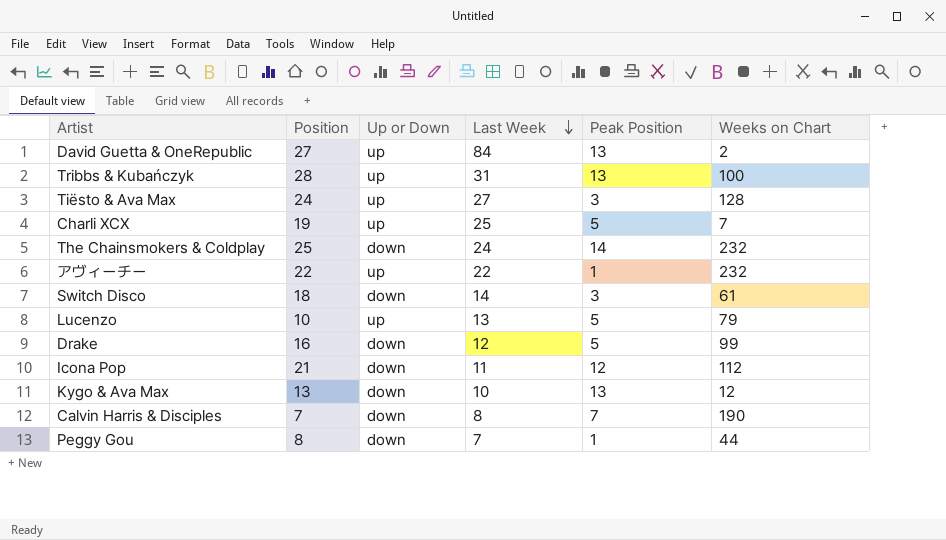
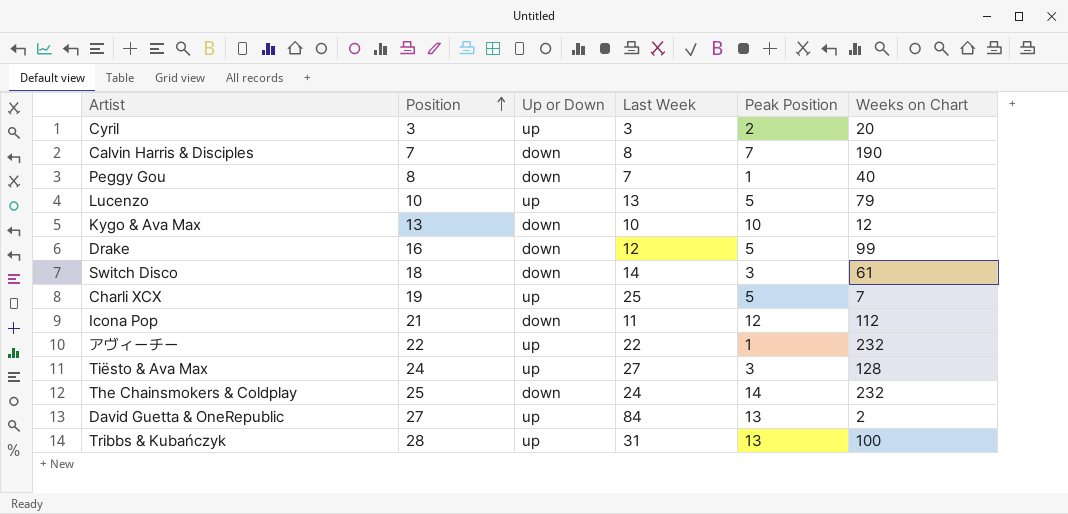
row order: Last Week descending -> Position ascending
row Cyril: none -> 3 | up | 3 | 2 | 20
Peggy Gou | Weeks on Chart: 44 -> 40
Kygo & Ava Max | Peak Position: 13 -> 10

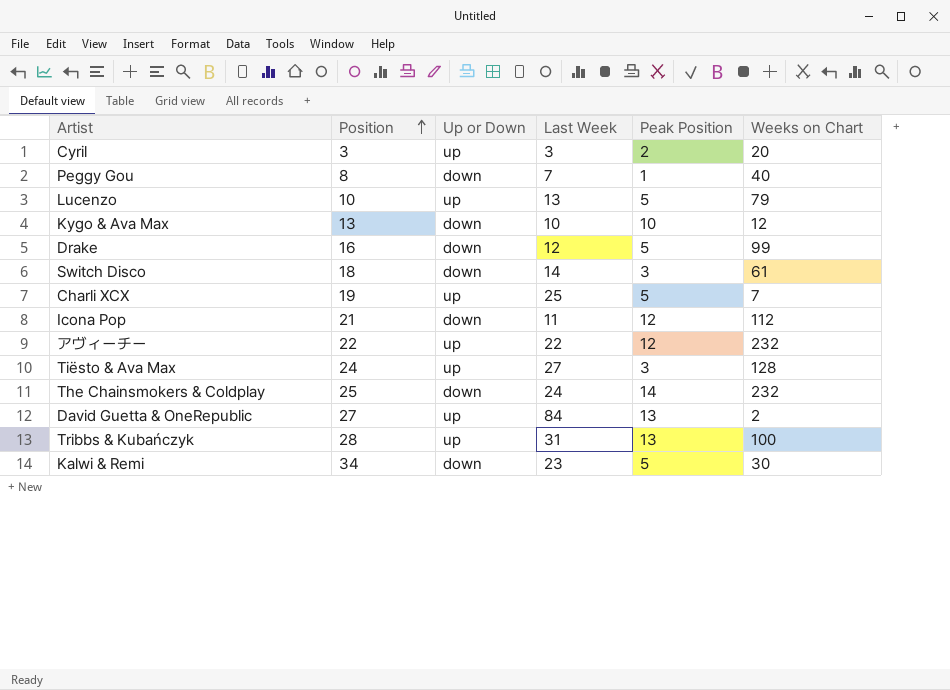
row Calvin Harris & Disciples: 7 | down | 8 | 7 | 190 -> none
アヴィーチー | Peak Position: 1 -> 12
row Kalwi & Remi: none -> 34 | down | 23 | 5 | 30

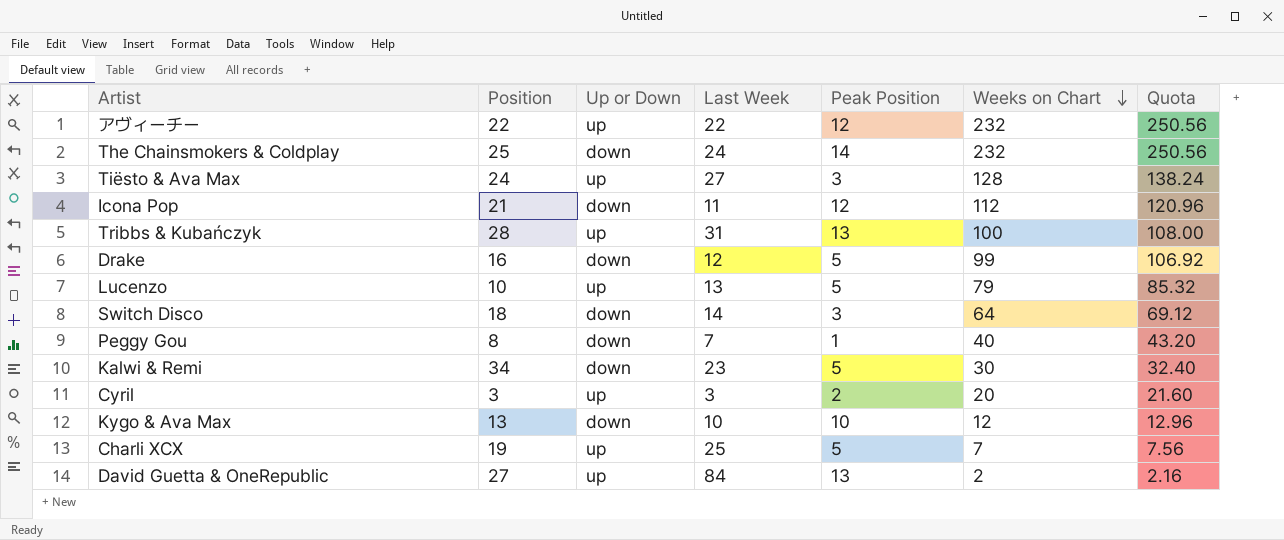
row order: Position ascending -> Weeks on Chart descending
column Quota | formula: none -> [Weeks on Chart] * 1.08
Switch Disco | Weeks on Chart: 61 -> 64

